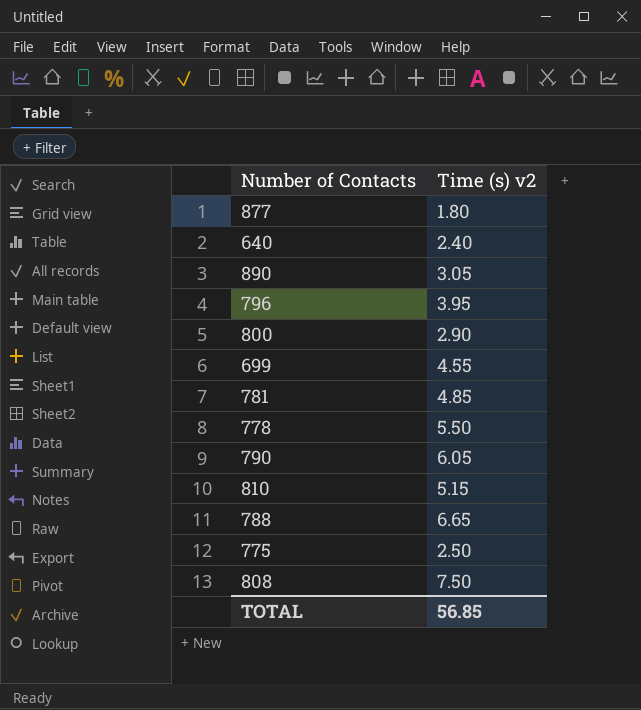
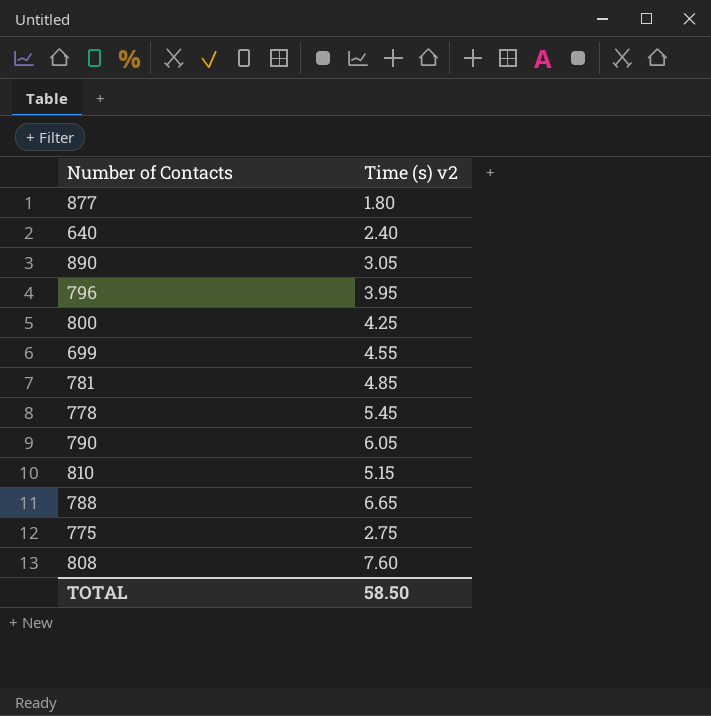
800 | Time (s) v2: 2.90 -> 4.25
778 | Time (s) v2: 5.50 -> 5.45
775 | Time (s) v2: 2.50 -> 2.75
808 | Time (s) v2: 7.50 -> 7.60
TOTAL | Time (s) v2: 56.85 -> 58.50

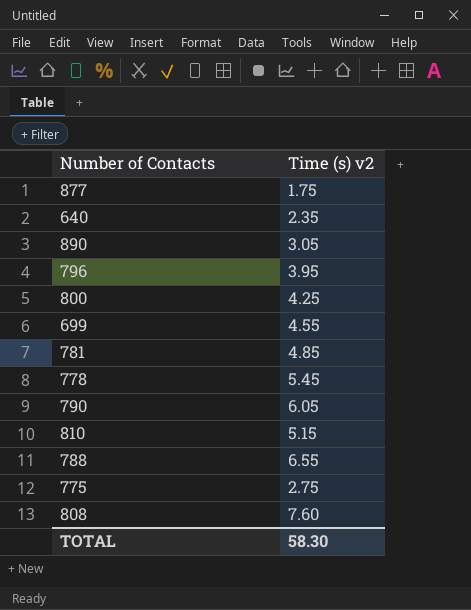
877 | Time (s) v2: 1.80 -> 1.75
640 | Time (s) v2: 2.40 -> 2.35
788 | Time (s) v2: 6.65 -> 6.55
TOTAL | Time (s) v2: 58.50 -> 58.30

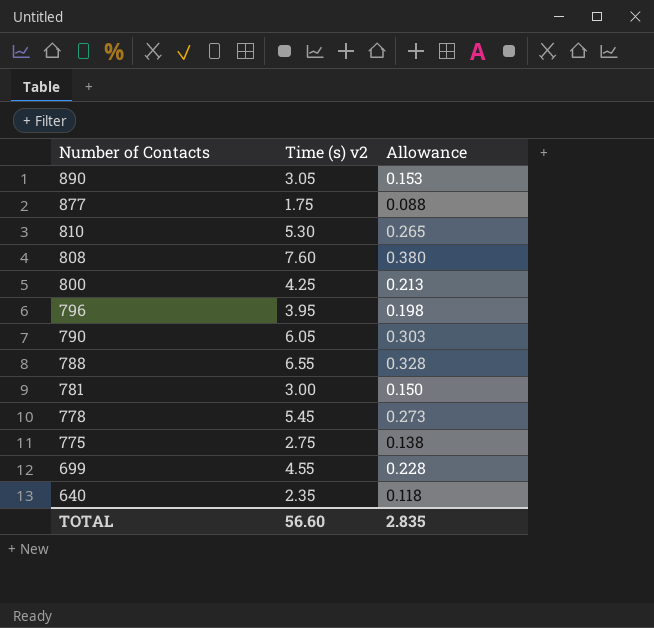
row order: none -> Number of Contacts descending
column Allowance | formula: none -> [Time (s) v2] * 0.05
810 | Time (s) v2: 5.15 -> 5.30
781 | Time (s) v2: 4.85 -> 3.00
TOTAL | Time (s) v2: 58.30 -> 56.60

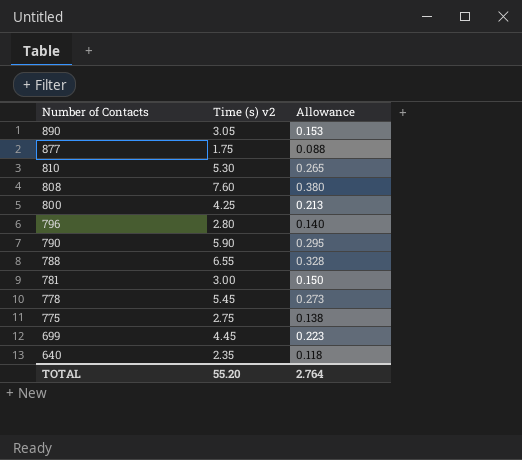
796 | Time (s) v2: 3.95 -> 2.80
796 | Allowance: 0.198 -> 0.140
790 | Time (s) v2: 6.05 -> 5.90
790 | Allowance: 0.303 -> 0.295
699 | Time (s) v2: 4.55 -> 4.45
699 | Allowance: 0.228 -> 0.223
TOTAL | Time (s) v2: 56.60 -> 55.20
TOTAL | Allowance: 2.835 -> 2.764

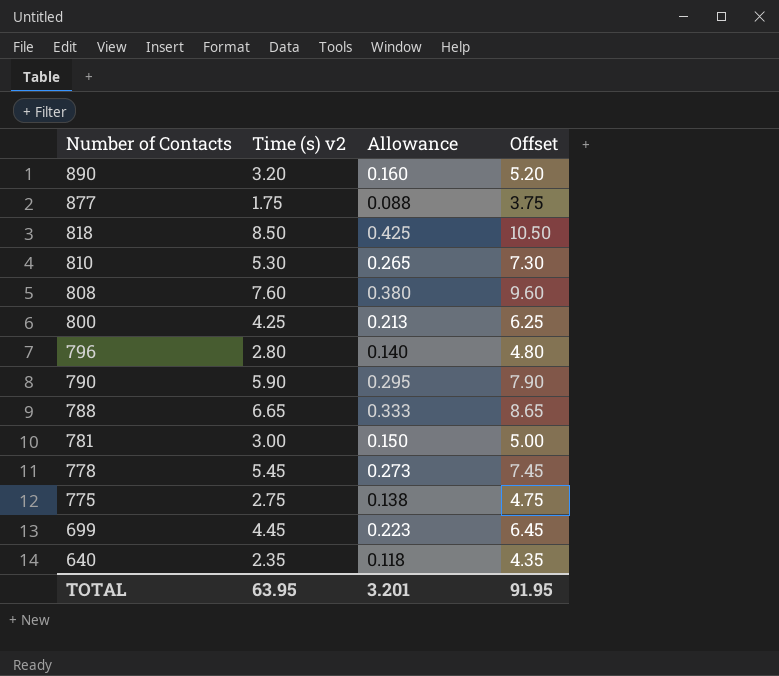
column Offset | formula: none -> [Time (s) v2] + 2
890 | Time (s) v2: 3.05 -> 3.20
890 | Allowance: 0.153 -> 0.160
row 818: none -> 8.50 | 0.425 | 10.50
788 | Time (s) v2: 6.55 -> 6.65
788 | Allowance: 0.328 -> 0.333
TOTAL | Time (s) v2: 55.20 -> 63.95
TOTAL | Allowance: 2.764 -> 3.201

